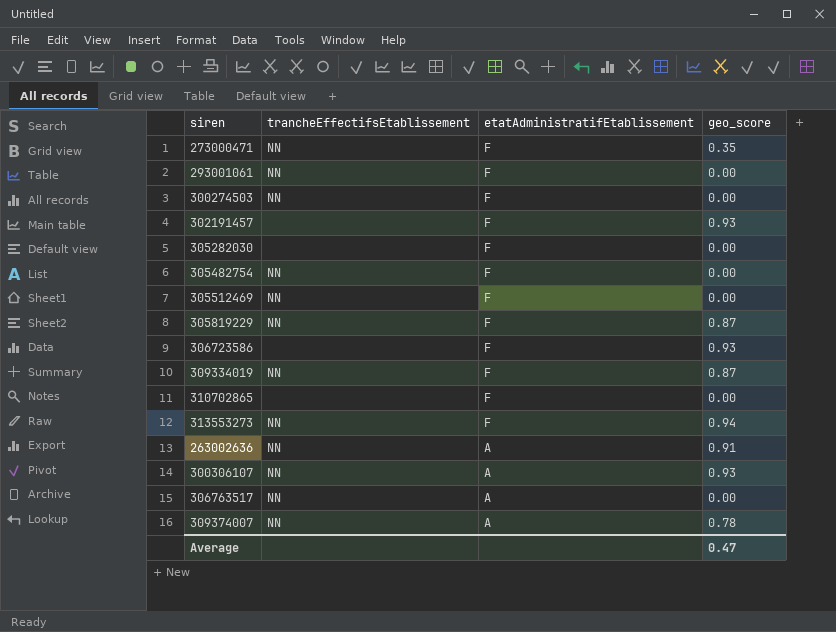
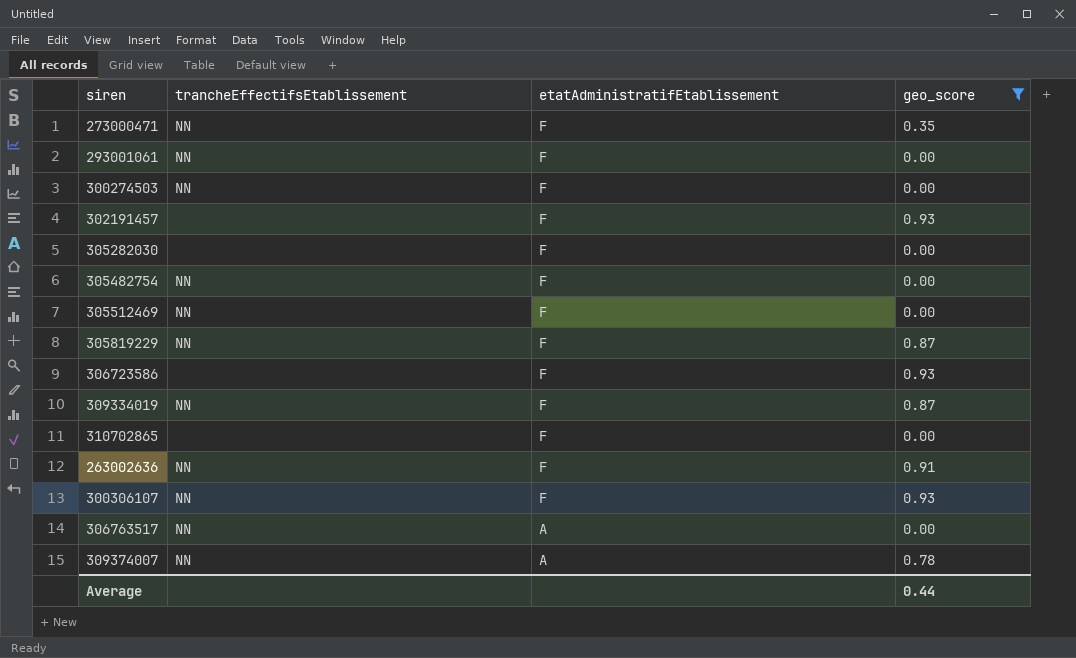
filter: none -> geo_score != 0.94
263002636 | etatAdministratifEtablissement: A -> F
300306107 | etatAdministratifEtablissement: A -> F
Average | geo_score: 0.47 -> 0.44

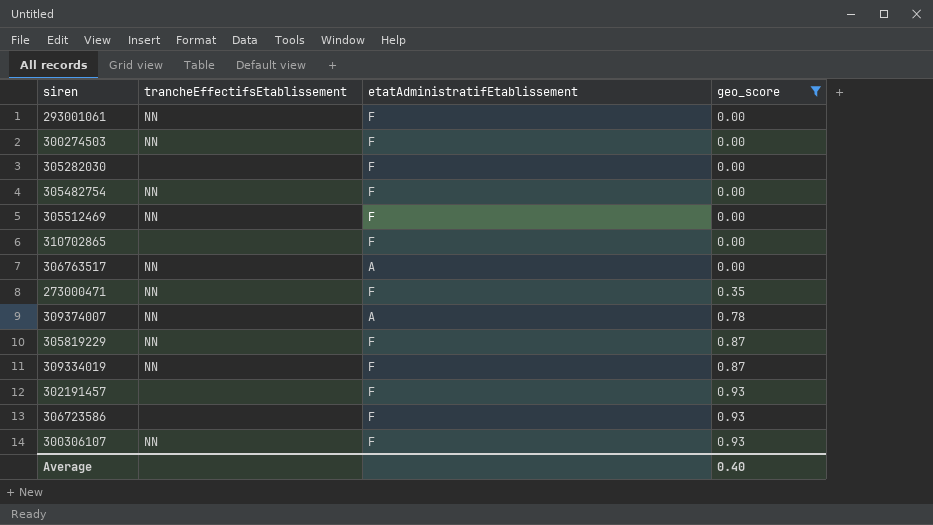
row order: etatAdministratifEtablissement descending -> geo_score ascending
row 263002636: NN | F | 0.91 -> none
Average | geo_score: 0.44 -> 0.40

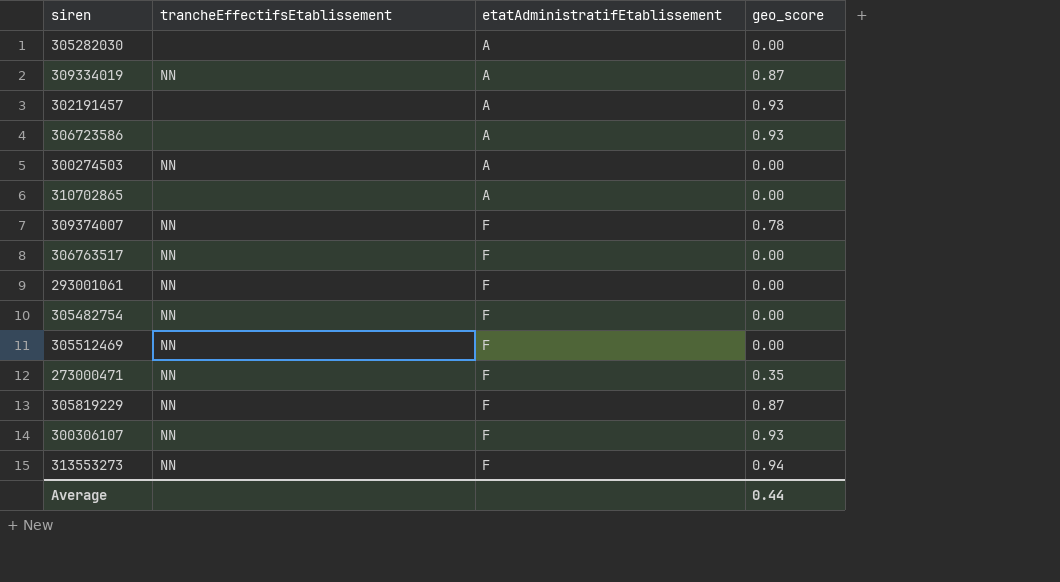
filter: geo_score != 0.94 -> none
row order: geo_score ascending -> etatAdministratifEtablissement ascending
305282030 | etatAdministratifEtablissement: F -> A
309334019 | etatAdministratifEtablissement: F -> A
302191457 | etatAdministratifEtablissement: F -> A
306723586 | etatAdministratifEtablissement: F -> A
300274503 | etatAdministratifEtablissement: F -> A
310702865 | etatAdministratifEtablissement: F -> A
309374007 | etatAdministratifEtablissement: A -> F
306763517 | etatAdministratifEtablissement: A -> F
Average | geo_score: 0.40 -> 0.44

